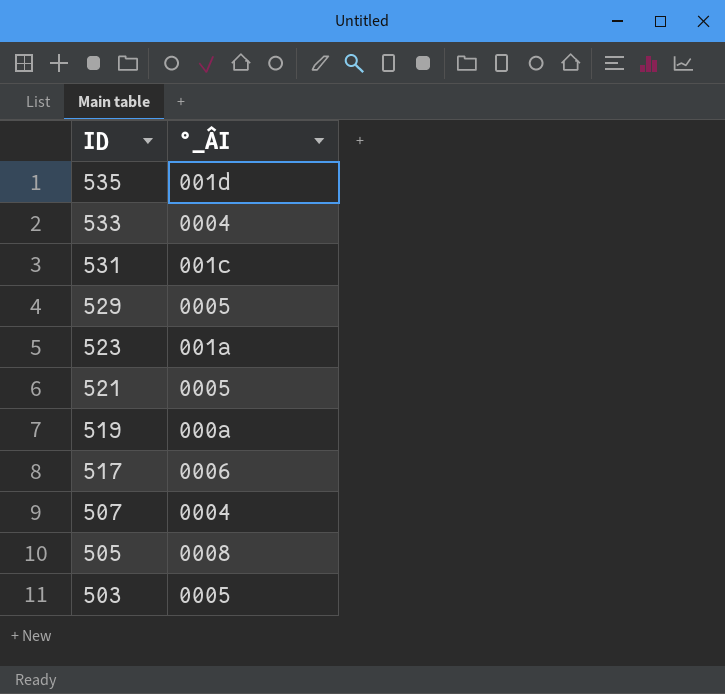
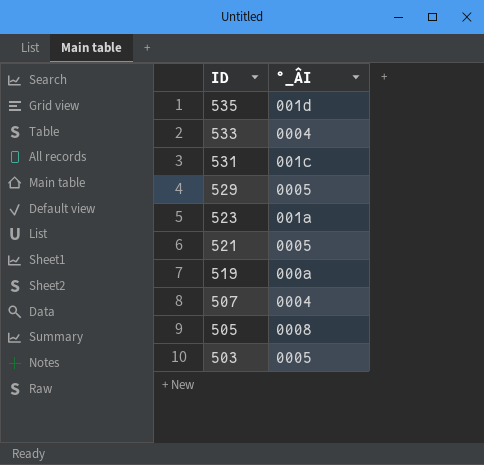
row 517: 0006 -> none

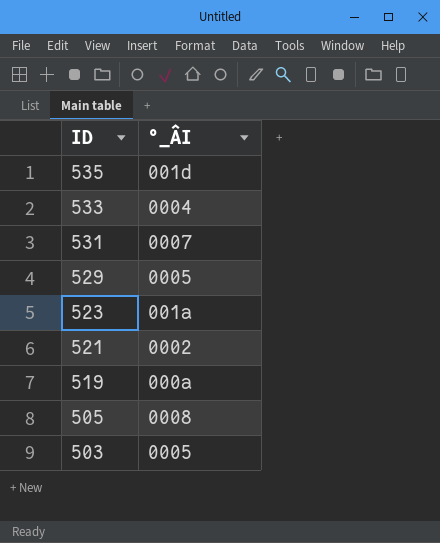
row 507: 0004 -> none
531 | °_ÂI: 001c -> 0007
521 | °_ÂI: 0005 -> 0002

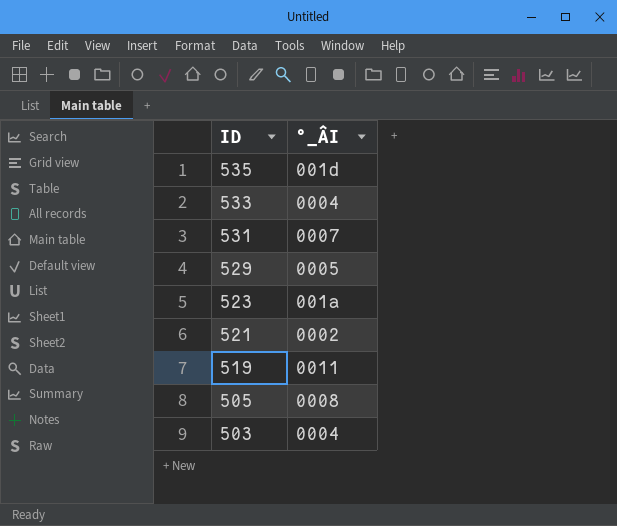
519 | °_ÂI: 000a -> 0011
503 | °_ÂI: 0005 -> 0004

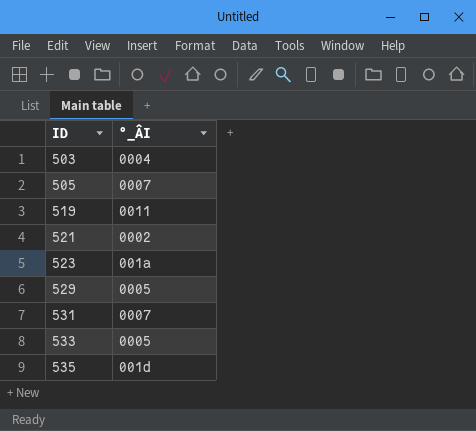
row order: ID descending -> ID ascending
505 | °_ÂI: 0008 -> 0007
533 | °_ÂI: 0004 -> 0005

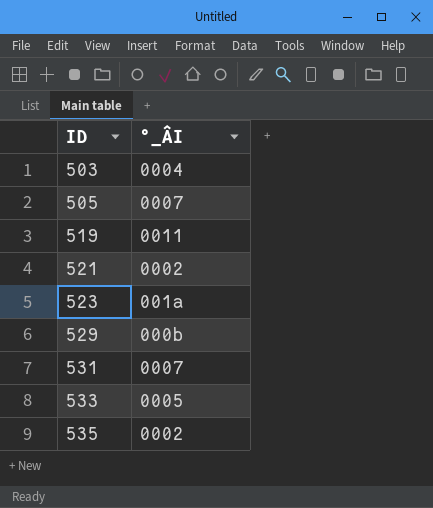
529 | °_ÂI: 0005 -> 000b
535 | °_ÂI: 001d -> 0002

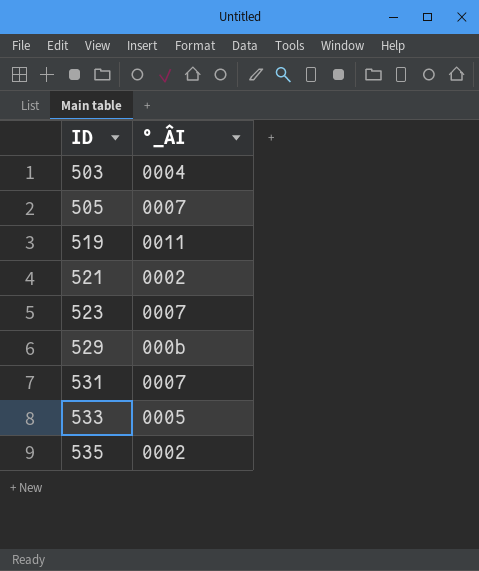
523 | °_ÂI: 001a -> 0007

